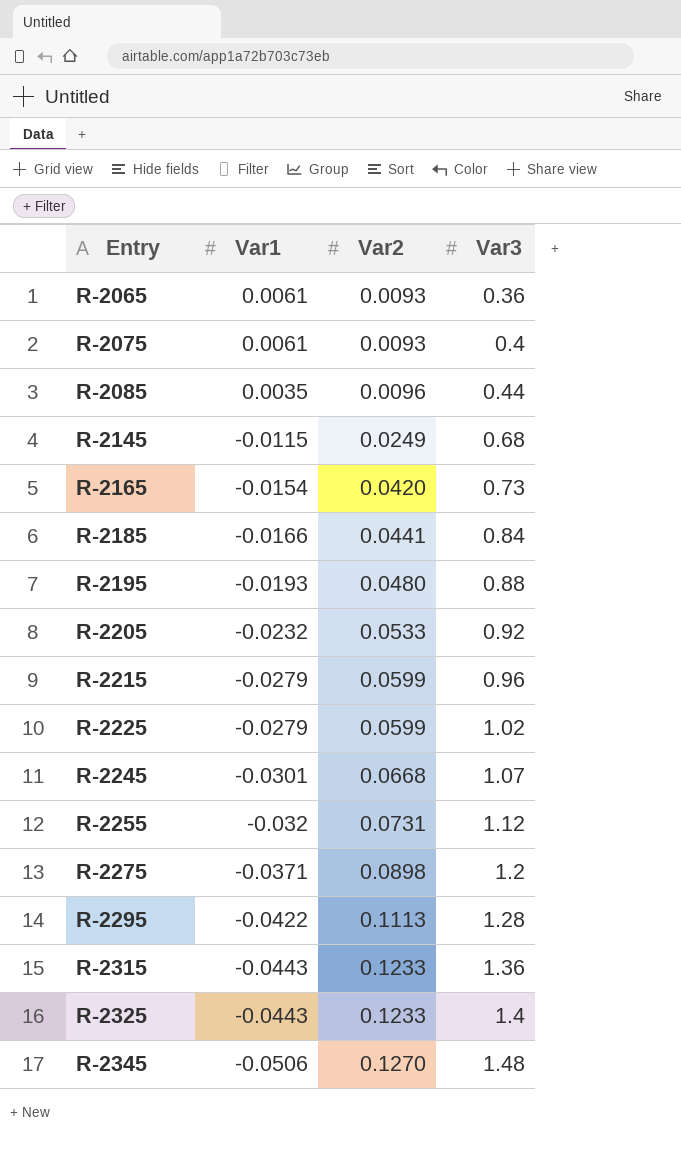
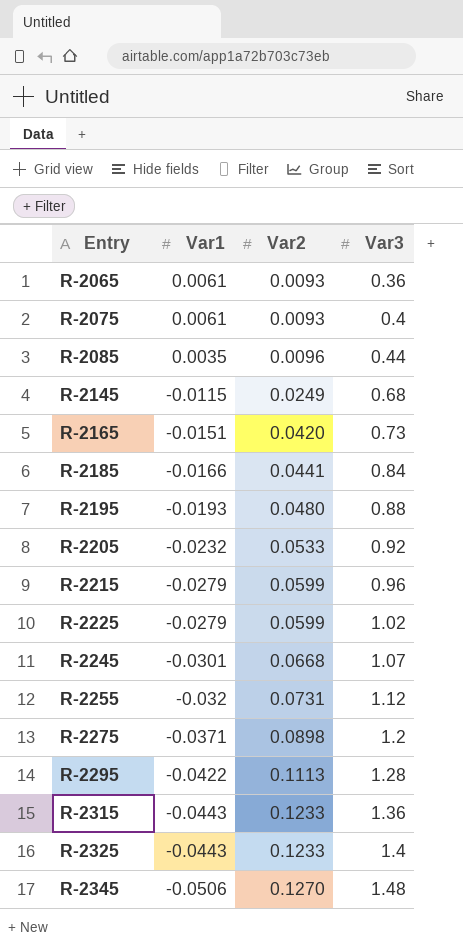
R-2165 | Var1: -0.0154 -> -0.0151

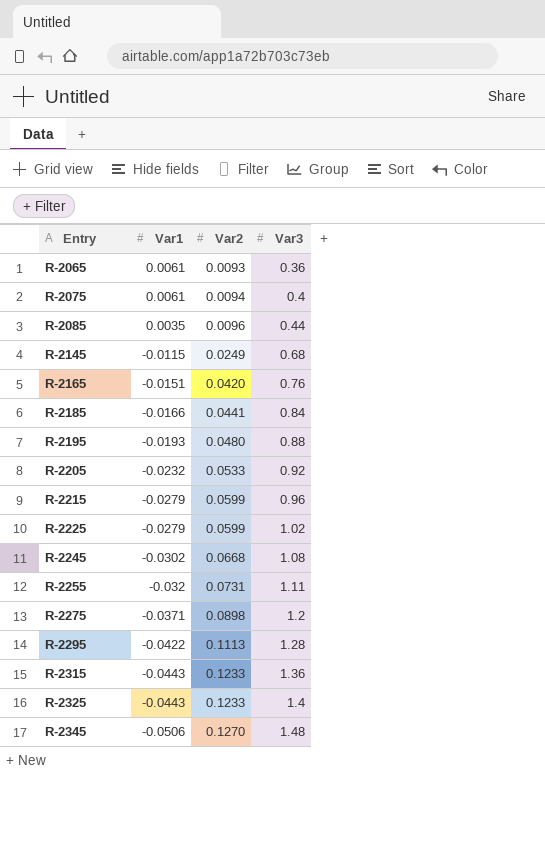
R-2075 | Var2: 0.0093 -> 0.0094
R-2165 | Var3: 0.73 -> 0.76
R-2245 | Var1: -0.0301 -> -0.0302
R-2245 | Var3: 1.07 -> 1.08
R-2255 | Var3: 1.12 -> 1.11

